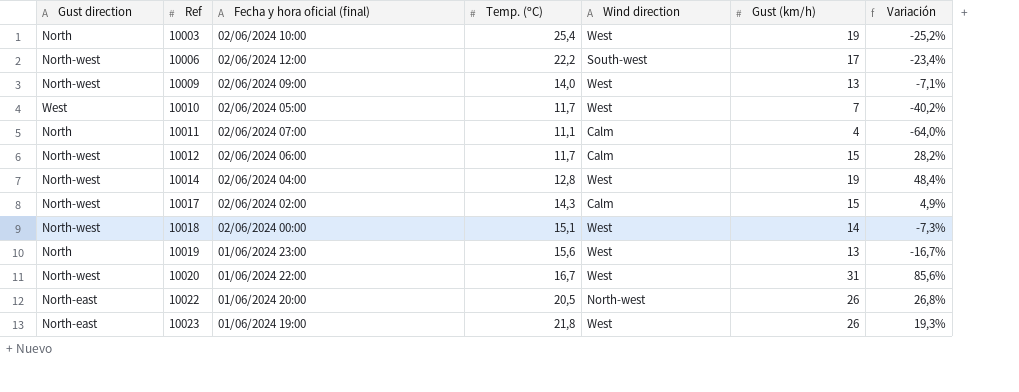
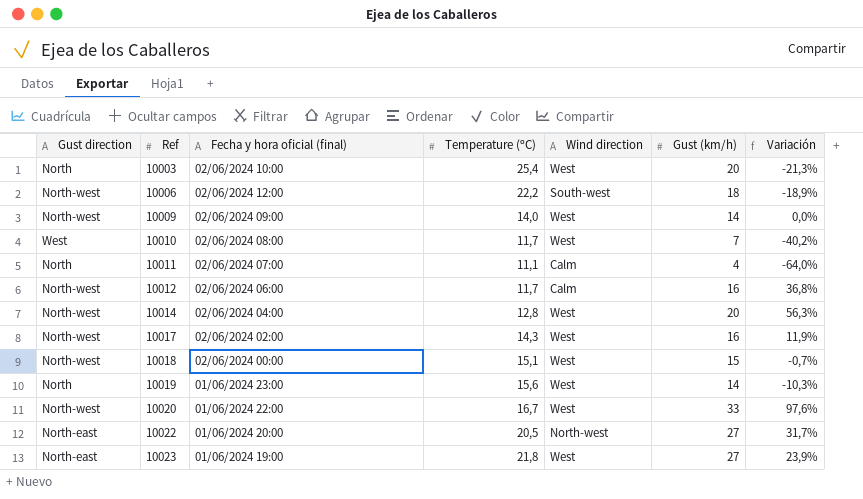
column name: Temp. (ºC) -> Temperature (ºC)
10003 | Gust (km/h): 19 -> 20
10003 | Variación: -25,2% -> -21,3%
10006 | Gust (km/h): 17 -> 18
10006 | Variación: -23,4% -> -18,9%
10009 | Gust (km/h): 13 -> 14
10009 | Variación: -7,1% -> 0,0%
10010 | Fecha y hora oficial (final): 02/06/2024 05:00 -> 02/06/2024 08:00
10012 | Gust (km/h): 15 -> 16
10012 | Variación: 28,2% -> 36,8%
10014 | Gust (km/h): 19 -> 20
10014 | Variación: 48,4% -> 56,3%
10017 | Wind direction: Calm -> West
10017 | Gust (km/h): 15 -> 16
10017 | Variación: 4,9% -> 11,9%
10018 | Gust (km/h): 14 -> 15
10018 | Variación: -7,3% -> -0,7%
10019 | Gust (km/h): 13 -> 14
10019 | Variación: -16,7% -> -10,3%
10020 | Gust (km/h): 31 -> 33
10020 | Variación: 85,6% -> 97,6%
10022 | Gust (km/h): 26 -> 27
10022 | Variación: 26,8% -> 31,7%
10023 | Gust (km/h): 26 -> 27
10023 | Variación: 19,3% -> 23,9%

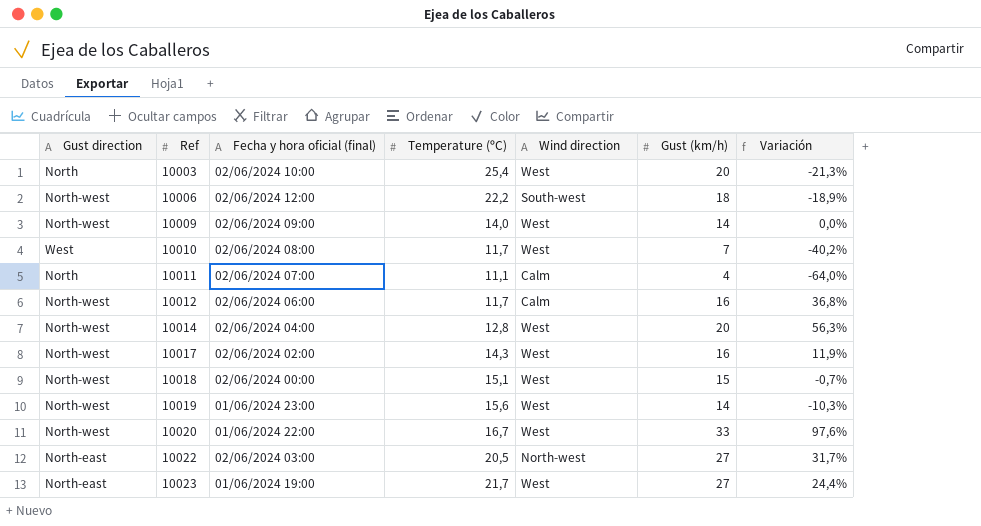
10019 | Gust direction: North -> North-west
10022 | Fecha y hora oficial (final): 01/06/2024 20:00 -> 02/06/2024 03:00
10023 | Temperature (ºC): 21,8 -> 21,7
10023 | Variación: 23,9% -> 24,4%

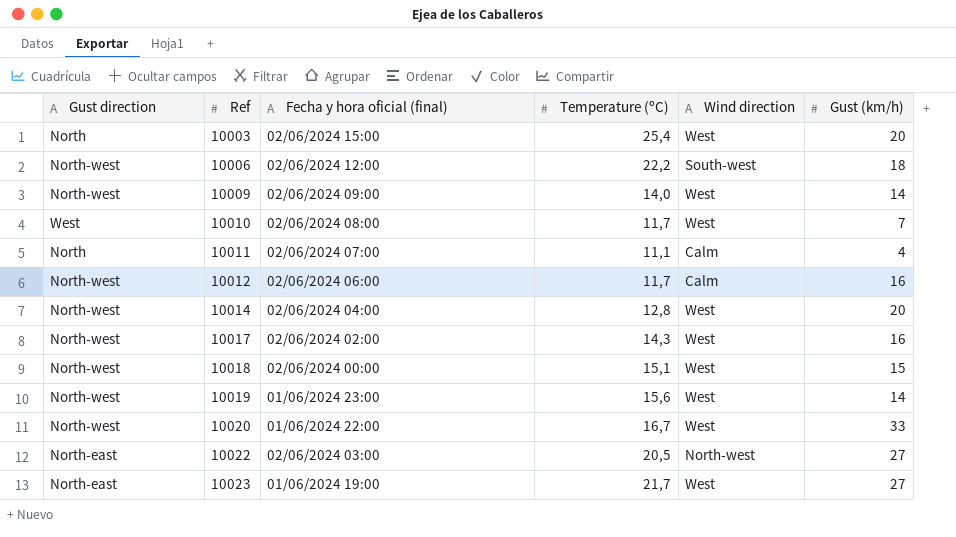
column Variación | formula: ([Gust (km/h)] - [Temperature (ºC)]) / [Temperature (ºC)] -> none
10003 | Fecha y hora oficial (final): 02/06/2024 10:00 -> 02/06/2024 15:00

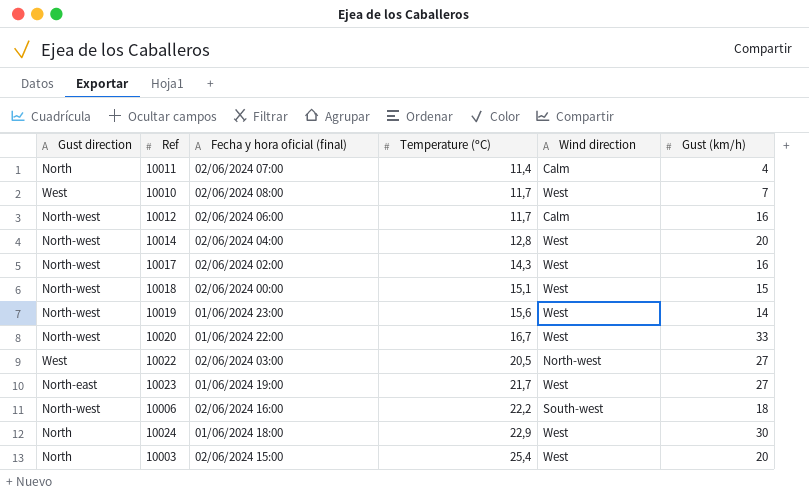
row order: Ref ascending -> Temperature (ºC) ascending
row 10009: North-west | 02/06/2024 09:00 | 14,0 | West | 14 -> none
10011 | Temperature (ºC): 11,1 -> 11,4
10022 | Gust direction: North-east -> West
10006 | Fecha y hora oficial (final): 02/06/2024 12:00 -> 02/06/2024 16:00
row 10024: none -> North | 01/06/2024 18:00 | 22,9 | West | 30

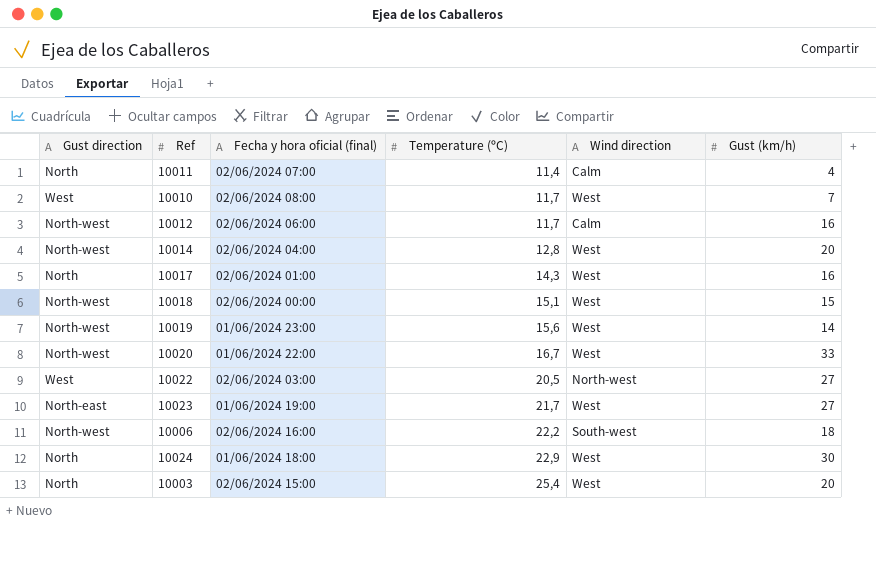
10017 | Gust direction: North-west -> North
10017 | Fecha y hora oficial (final): 02/06/2024 02:00 -> 02/06/2024 01:00

